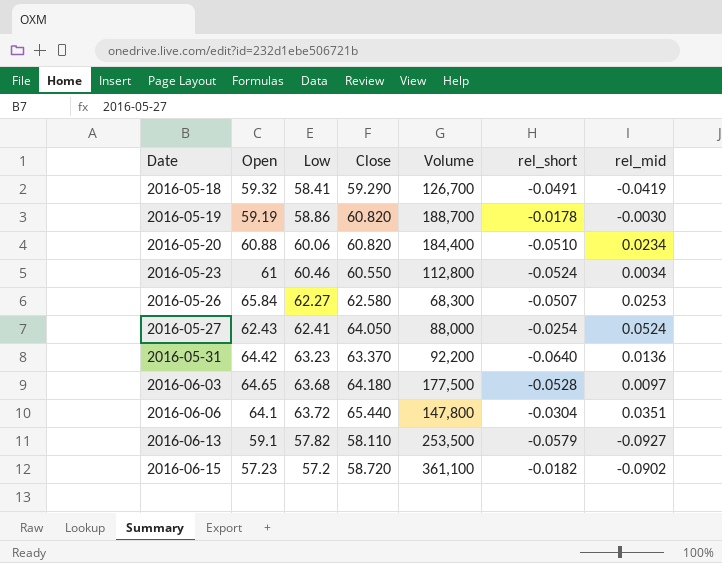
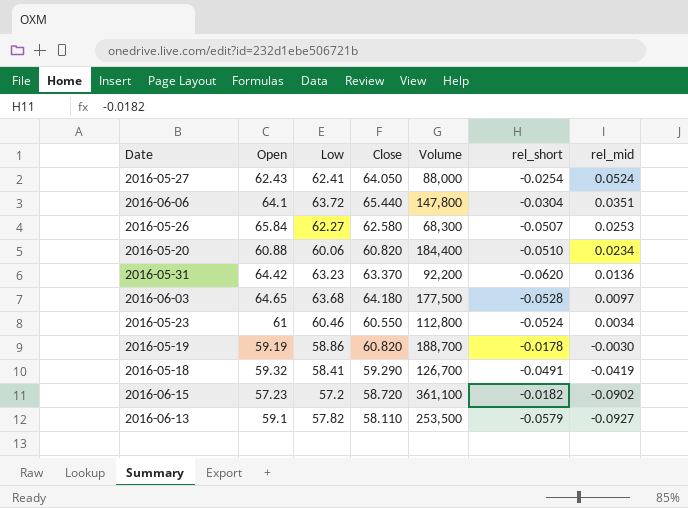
row order: Date ascending -> rel_mid descending
2016-05-31 | rel_short: -0.0640 -> -0.0620

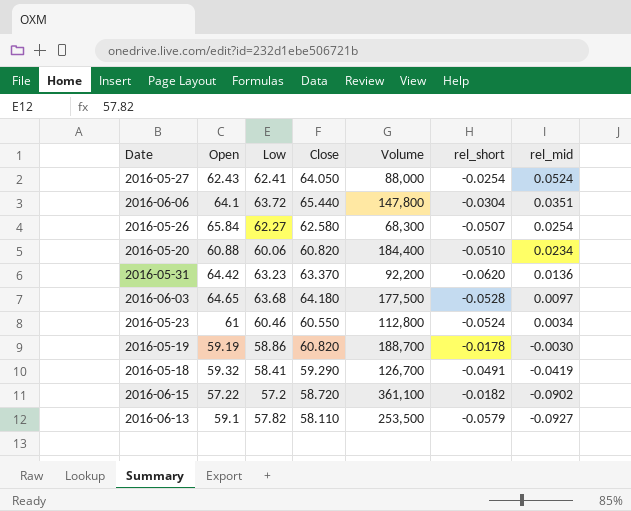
2016-05-26 | rel_mid: 0.0253 -> 0.0254
2016-06-15 | Open: 57.23 -> 57.22

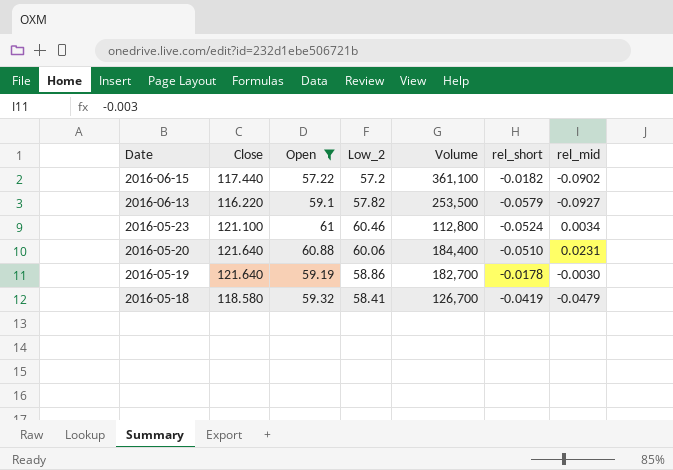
filter: none -> Open <= 61
row order: rel_mid descending -> Date descending
column Close | position: 4 -> 2
column name: Low -> Low_2
2016-06-15 | Close: 58.720 -> 117.440
2016-06-13 | Close: 58.110 -> 116.220
2016-05-23 | Close: 60.550 -> 121.100
2016-05-20 | Close: 60.820 -> 121.640
2016-05-20 | rel_mid: 0.0234 -> 0.0231
2016-05-19 | Close: 60.820 -> 121.640
2016-05-19 | Volume: 188,700 -> 182,700
2016-05-18 | Close: 59.290 -> 118.580
2016-05-18 | rel_short: -0.0491 -> -0.0419
2016-05-18 | rel_mid: -0.0419 -> -0.0479

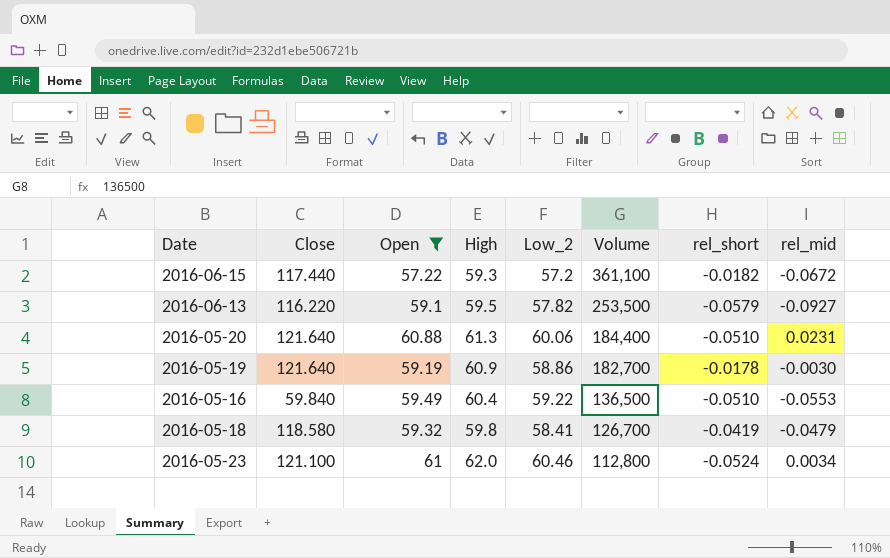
row order: Date descending -> Volume descending
column High | position: none -> 4
2016-06-15 | rel_mid: -0.0902 -> -0.0672
row 2016-05-16: none -> 59.840 | 59.49 | 60.4 | 59.22 | 136,500 | -0.0510 | -0.0553

